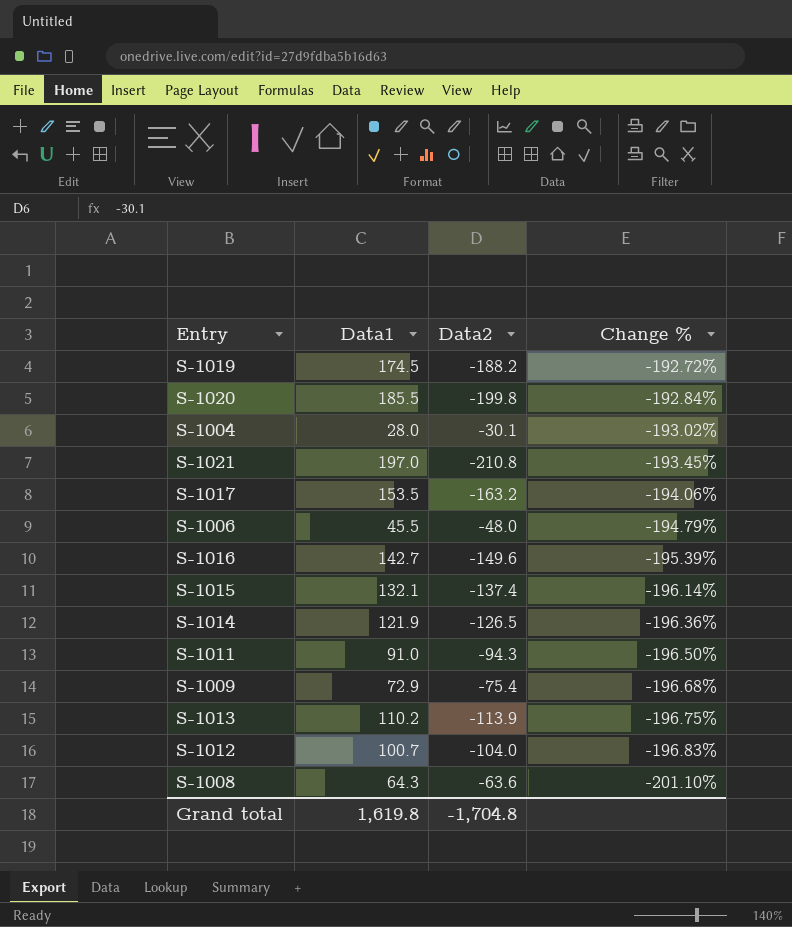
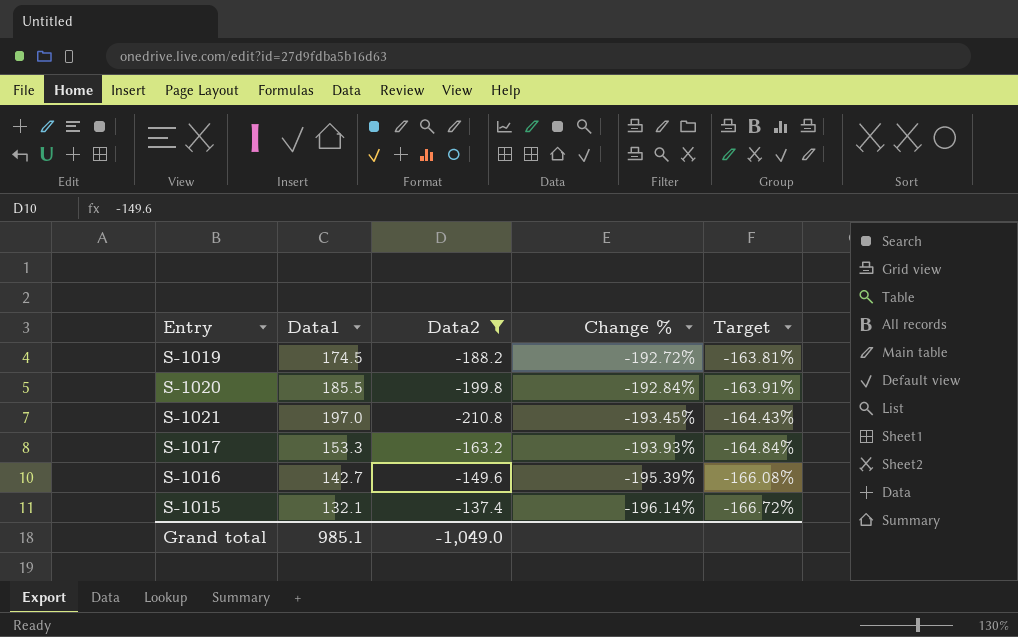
filter: none -> Data2 <= -137.4
column Target | formula: none -> [Change %] * 0.85
S-1017 | Data1: 153.5 -> 153.3
S-1017 | Change %: -194.06% -> -193.93%
Grand total | Data1: 1,619.8 -> 985.1
Grand total | Data2: -1,704.8 -> -1,049.0

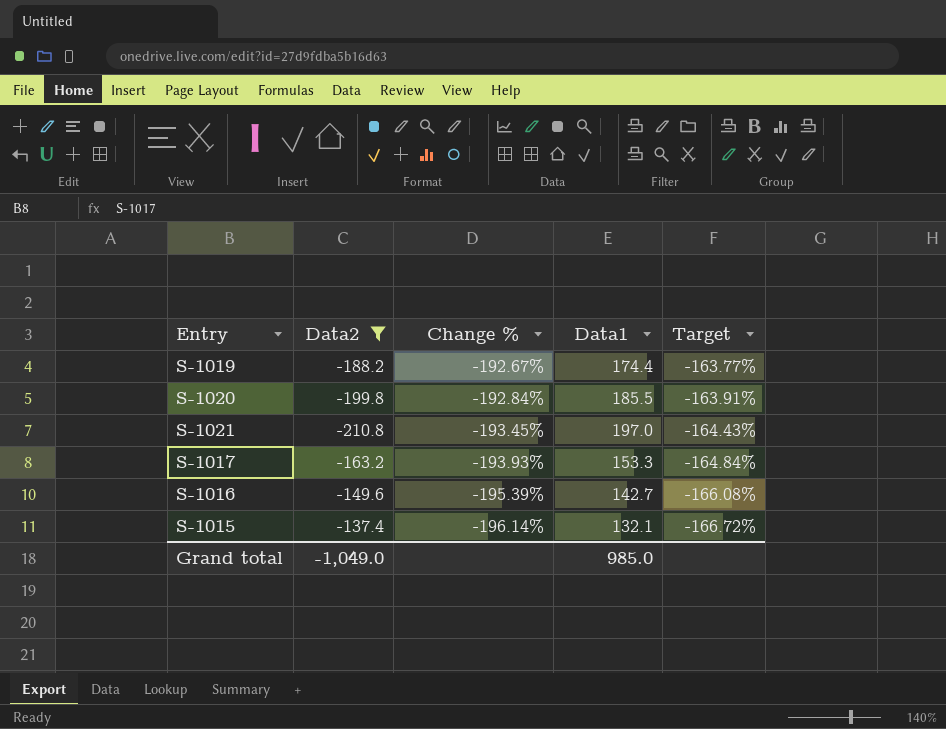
column Data1 | position: 2 -> 4
S-1019 | Change %: -192.72% -> -192.67%
S-1019 | Data1: 174.5 -> 174.4
S-1019 | Target: -163.81% -> -163.77%
Grand total | Data1: 985.1 -> 985.0

